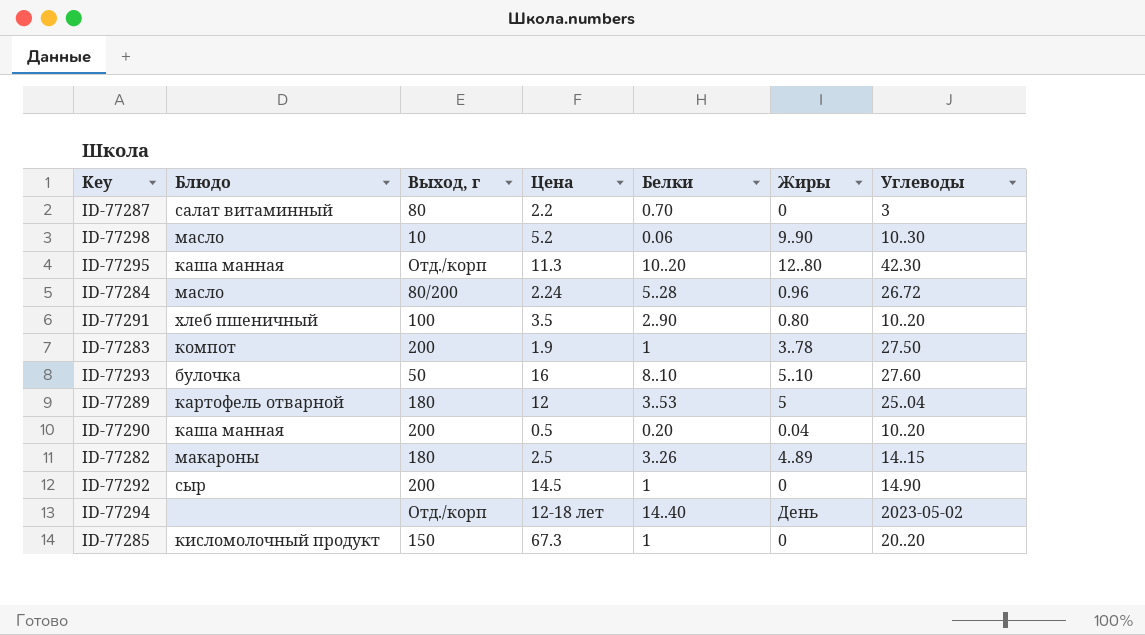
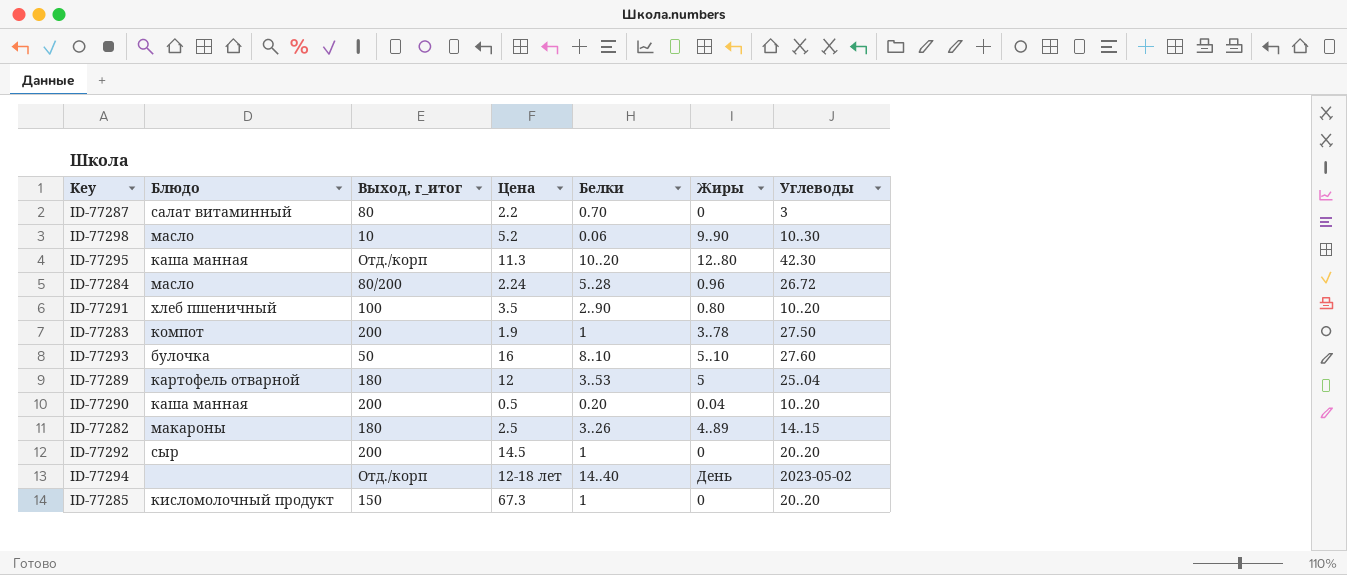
column name: Выход, г -> Выход, г_итог
ID-77292 | Углеводы: 14.90 -> 20..20

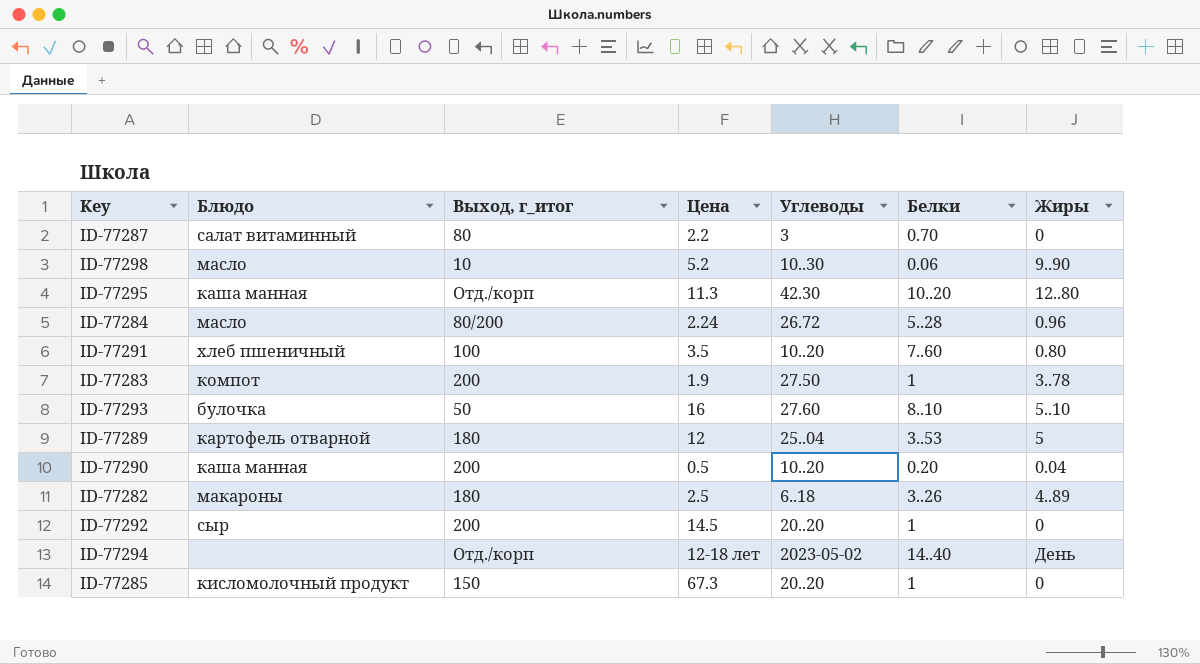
column Углеводы | position: 7 -> 5
ID-77291 | Белки: 2..90 -> 7..60
ID-77282 | Углеводы: 14..15 -> 6..18

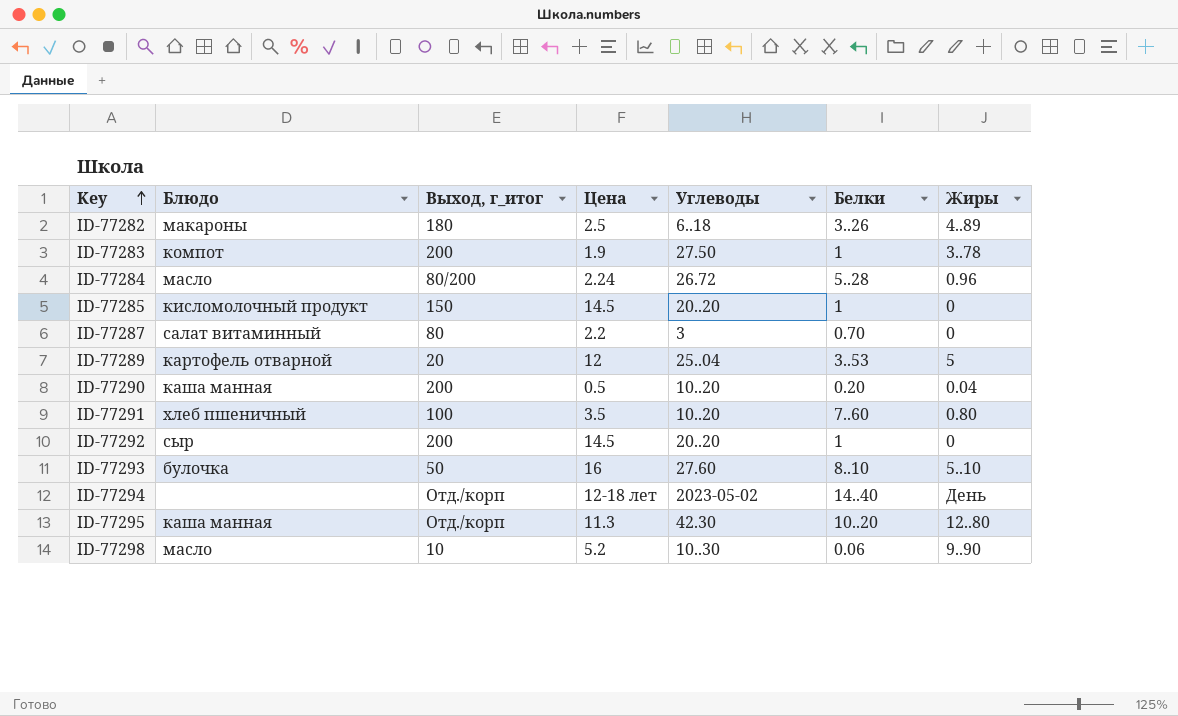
row order: none -> Key ascending
ID-77285 | Цена: 67.3 -> 14.5
ID-77289 | Выход, г_итог: 180 -> 20

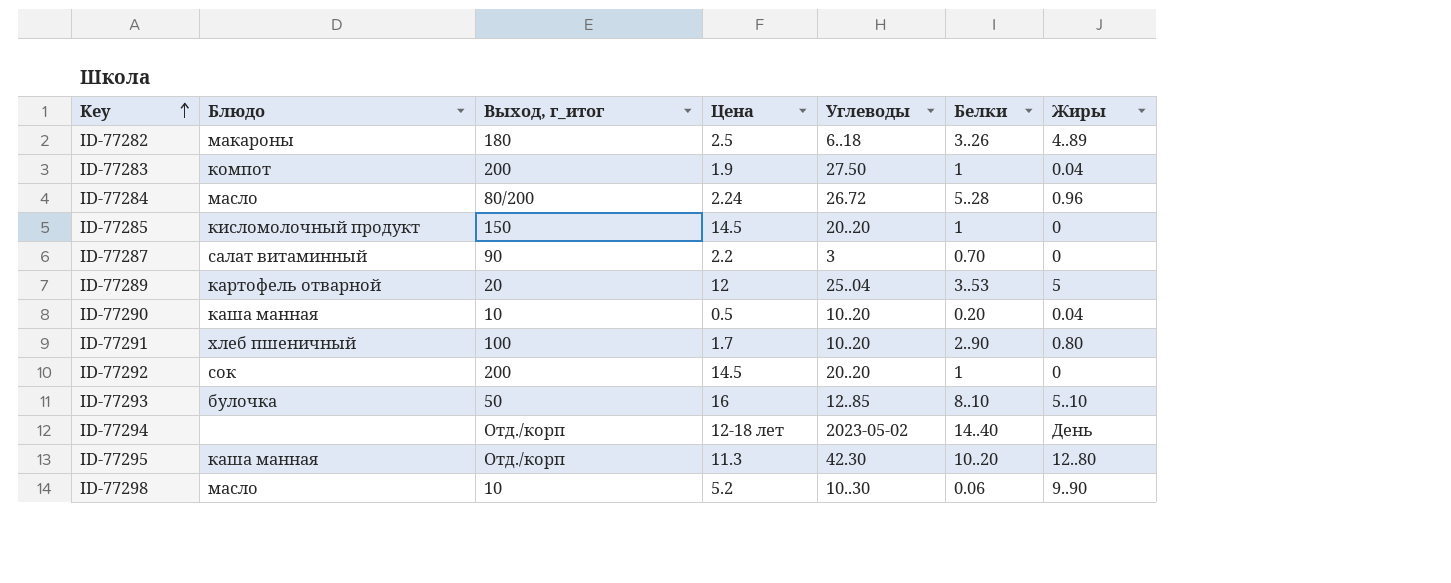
ID-77283 | Жиры: 3..78 -> 0.04
ID-77287 | Выход, г_итог: 80 -> 90
ID-77290 | Выход, г_итог: 200 -> 10
ID-77291 | Цена: 3.5 -> 1.7
ID-77291 | Белки: 7..60 -> 2..90
ID-77292 | Блюдо: сыр -> сок
ID-77293 | Углеводы: 27.60 -> 12..85

